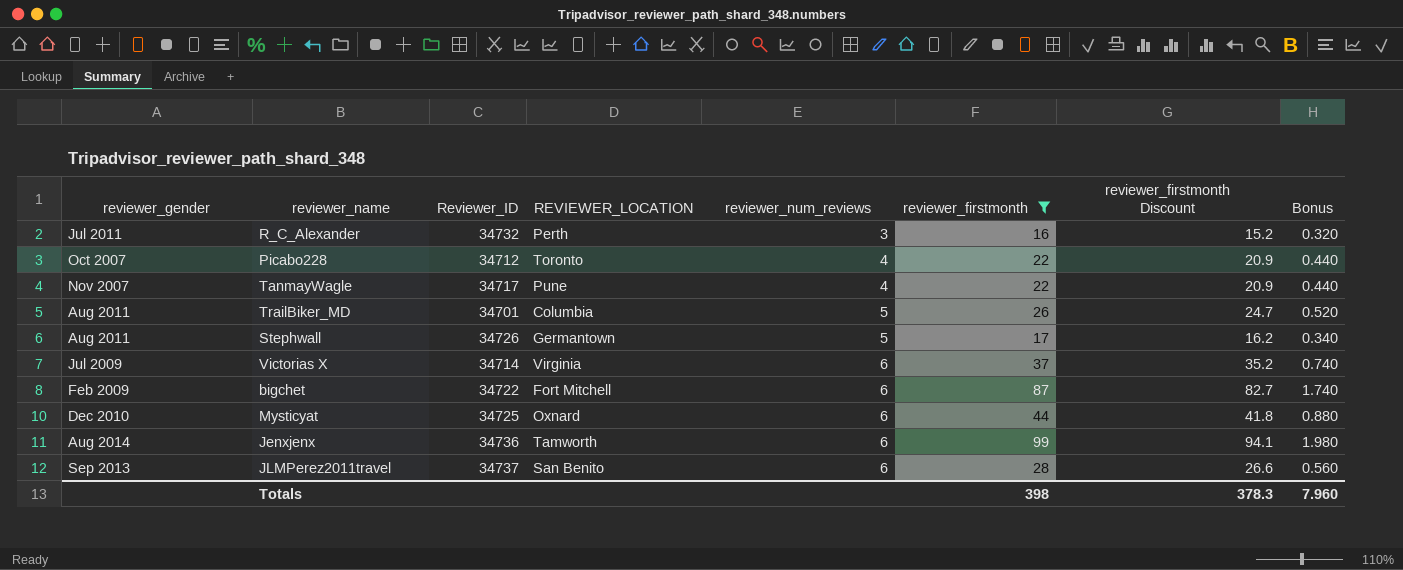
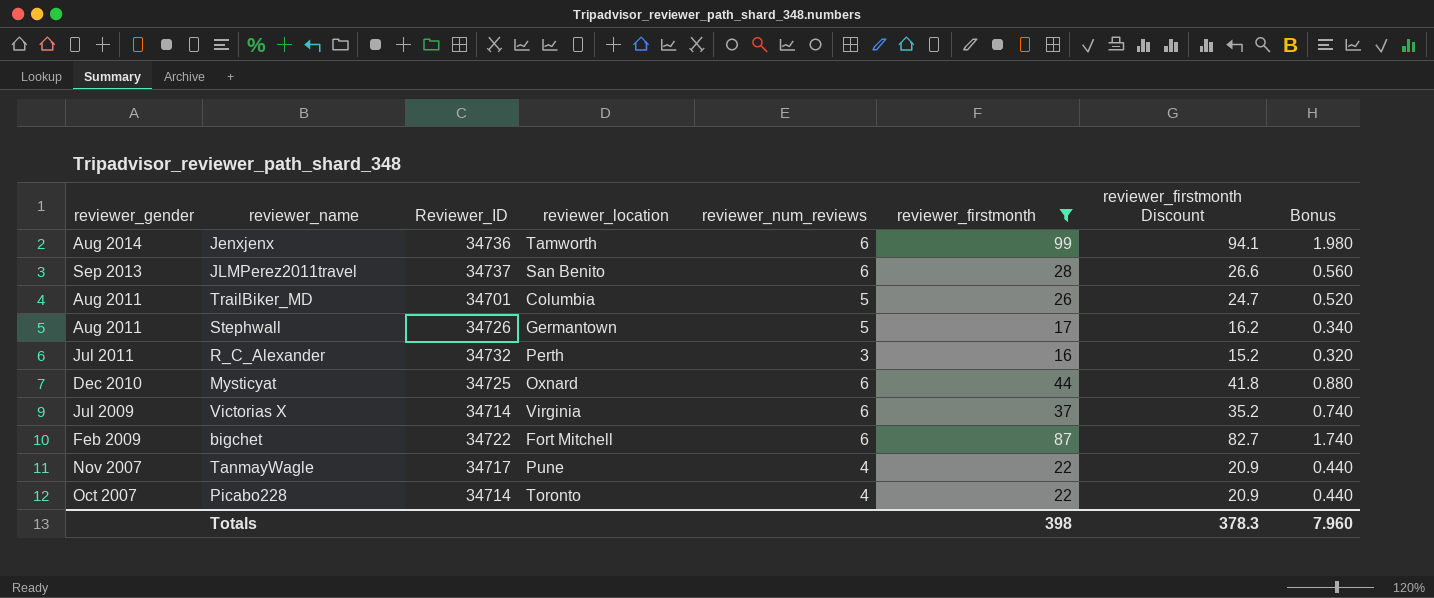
row order: reviewer_num_reviews ascending -> reviewer_gender descending
column name: REVIEWER_LOCATION -> reviewer_location
Picabo228 | Reviewer_ID: 34712 -> 34714

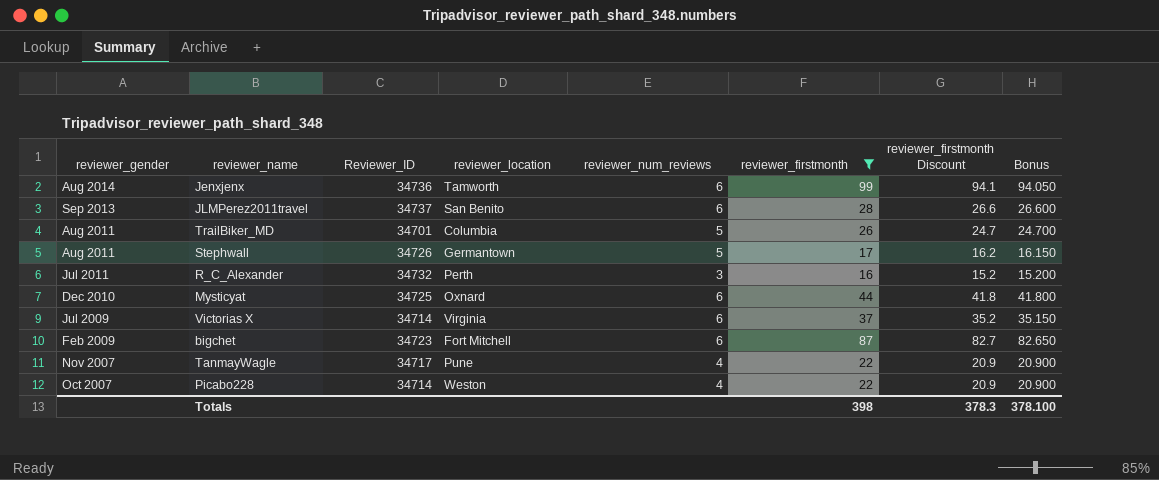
column Bonus | formula: [reviewer_firstmonth] * 0.02 -> [reviewer_firstmonth] * 0.95
bigchet | Reviewer_ID: 34722 -> 34723
Picabo228 | reviewer_location: Toronto -> Weston
Totals | Bonus: 7.960 -> 378.100

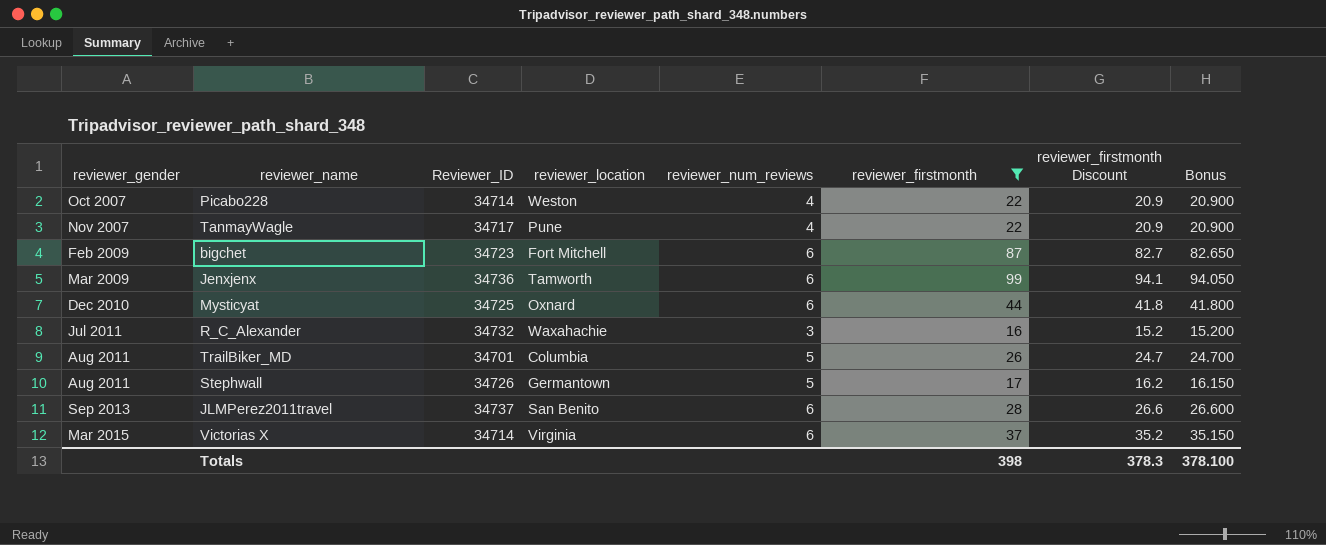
row order: reviewer_gender descending -> reviewer_gender ascending
Jenxjenx | reviewer_gender: Aug 2014 -> Mar 2009
R_C_Alexander | reviewer_location: Perth -> Waxahachie
Victorias X | reviewer_gender: Jul 2009 -> Mar 2015

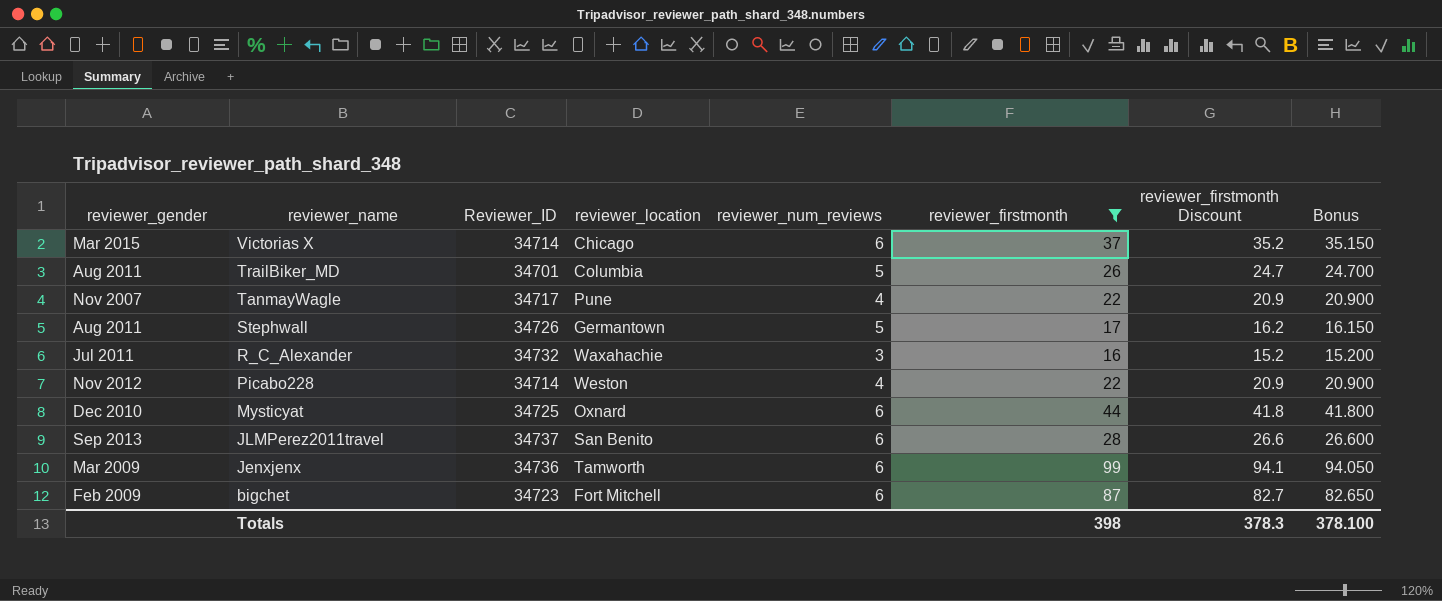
row order: reviewer_gender ascending -> reviewer_name descending
Victorias X | reviewer_location: Virginia -> Chicago
Picabo228 | reviewer_gender: Oct 2007 -> Nov 2012

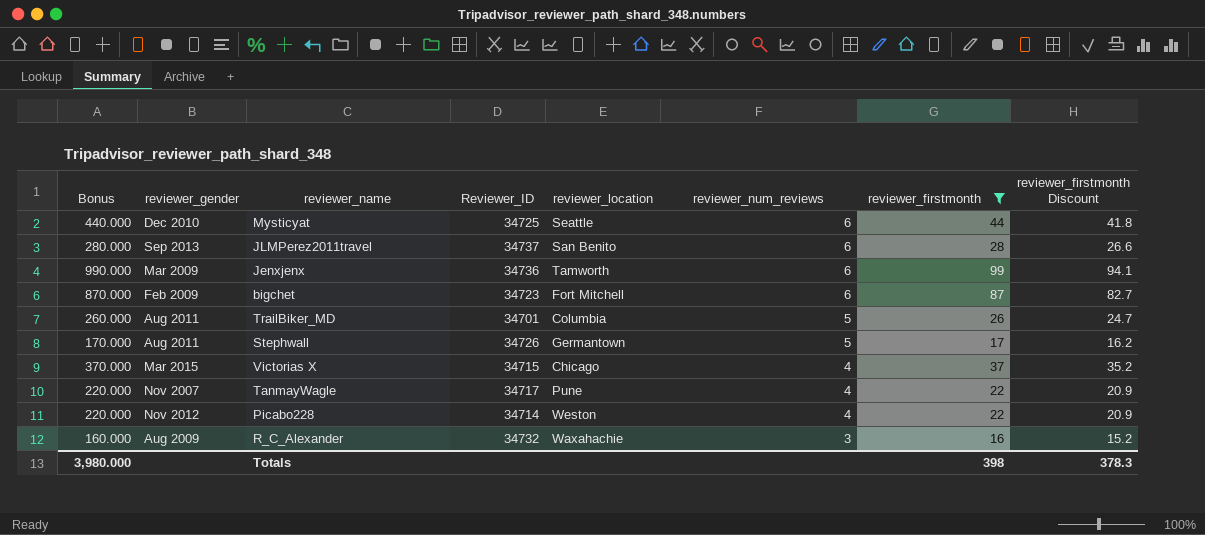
row order: reviewer_name descending -> reviewer_num_reviews descending
column Bonus | formula: [reviewer_firstmonth] * 0.95 -> [reviewer_firstmonth] * 10
column Bonus | position: 8 -> 1
Mysticyat | reviewer_location: Oxnard -> Seattle
Victorias X | Reviewer_ID: 34714 -> 34715
Victorias X | reviewer_num_reviews: 6 -> 4
R_C_Alexander | reviewer_gender: Jul 2011 -> Aug 2009
Totals | Bonus: 378.100 -> 3,980.000

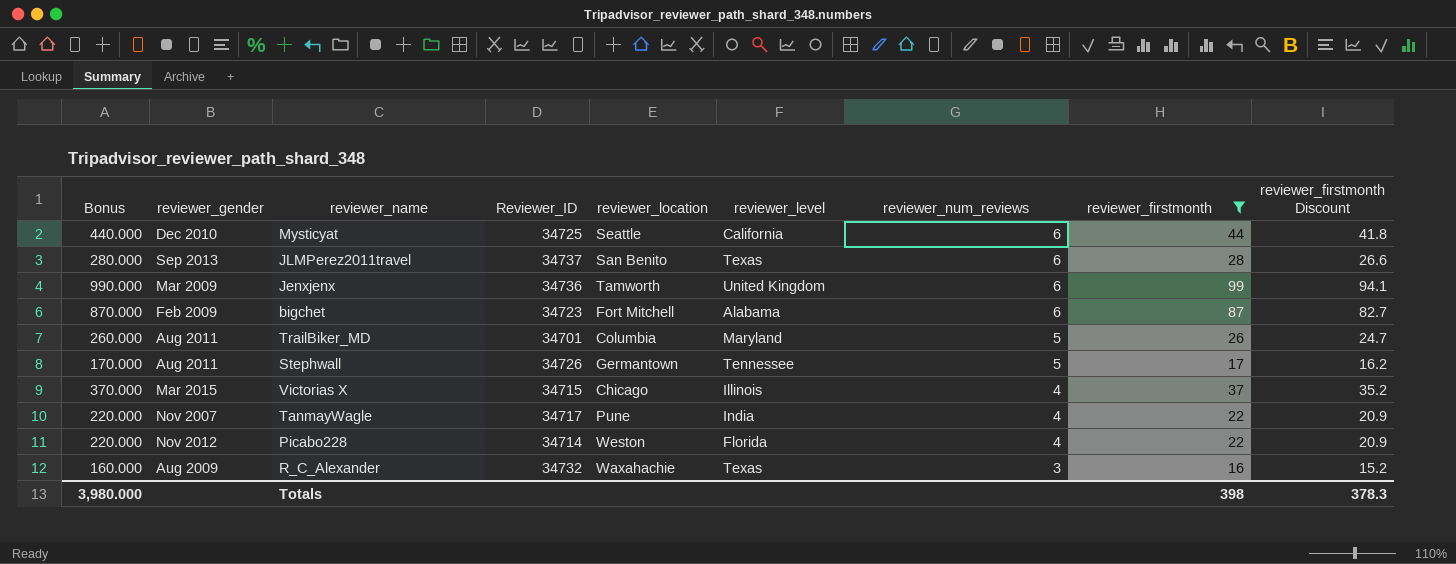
column reviewer_level | position: none -> 6

